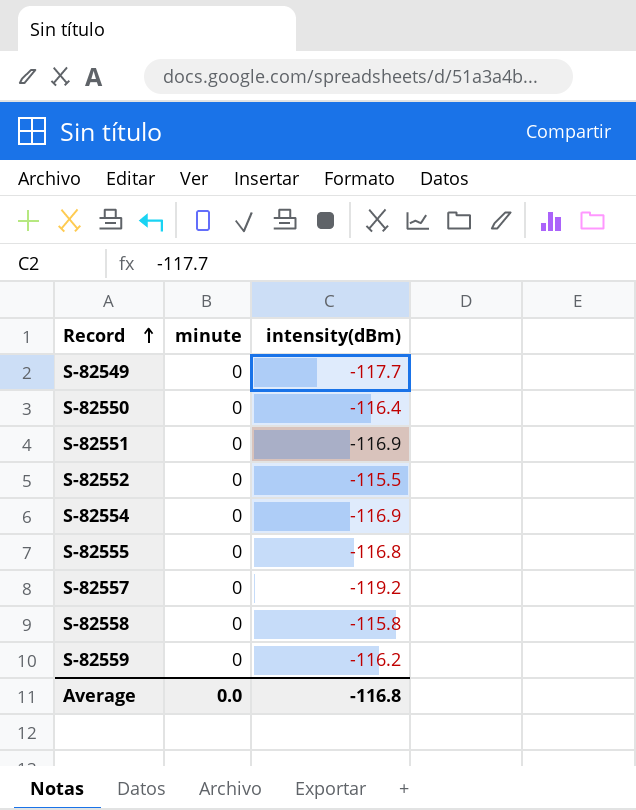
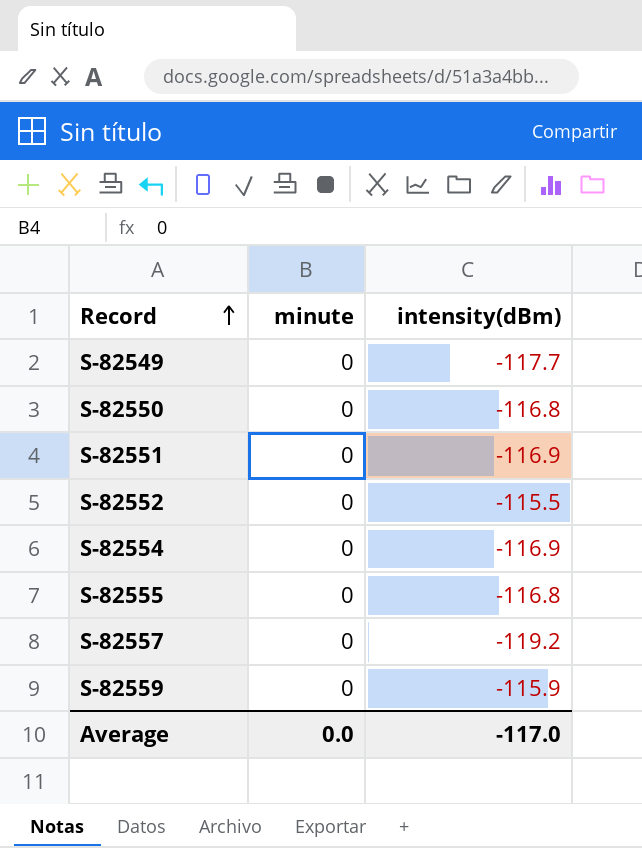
row S-82558: 0 | -115.8 -> none
S-82550 | intensity(dBm): -116.4 -> -116.8
S-82559 | intensity(dBm): -116.2 -> -115.9
Average | intensity(dBm): -116.8 -> -117.0

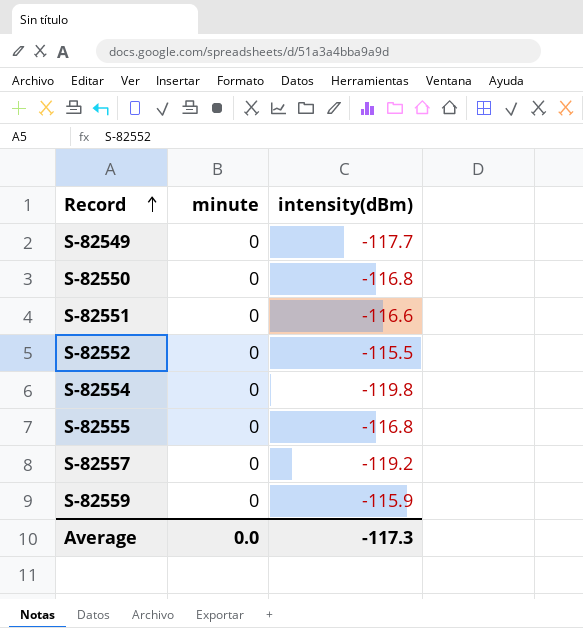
S-82551 | intensity(dBm): -116.9 -> -116.6
S-82554 | intensity(dBm): -116.9 -> -119.8
Average | intensity(dBm): -117.0 -> -117.3

